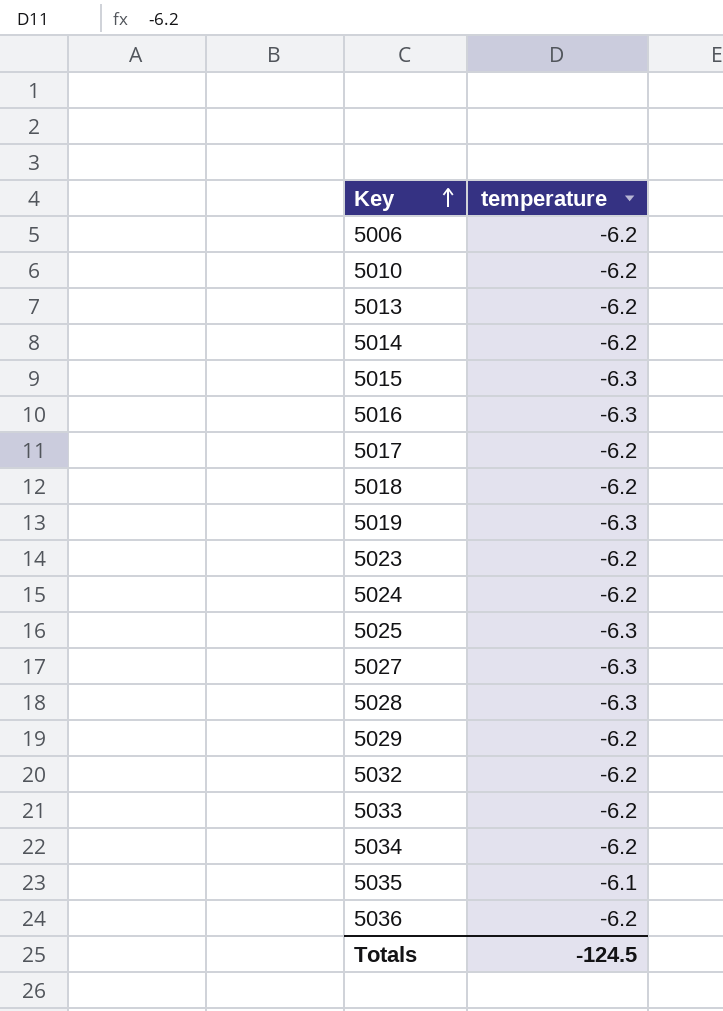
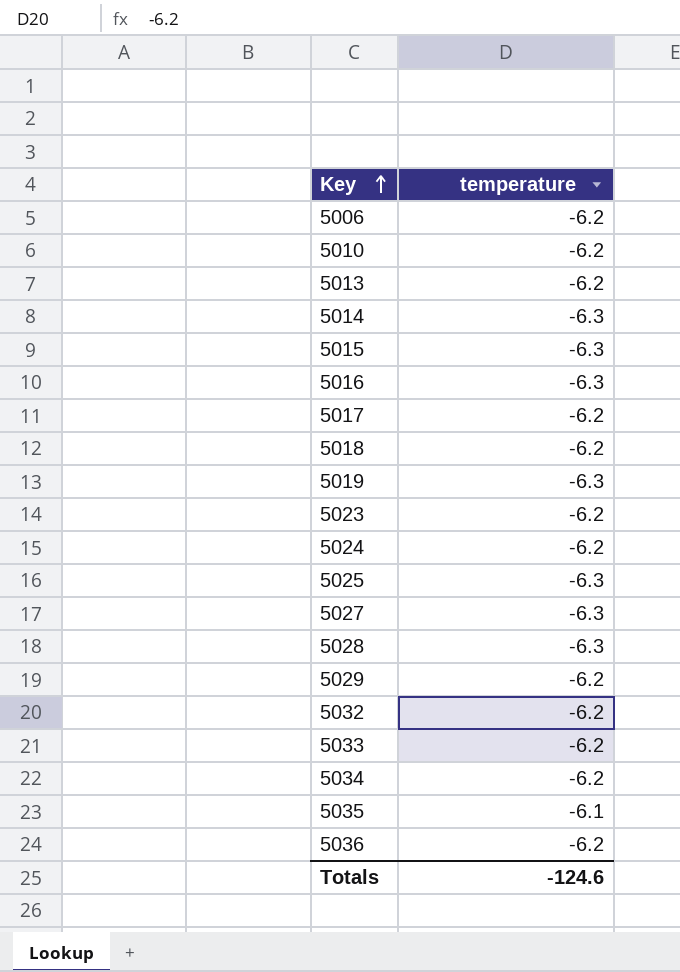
5014 | temperature: -6.2 -> -6.3
Totals | temperature: -124.5 -> -124.6

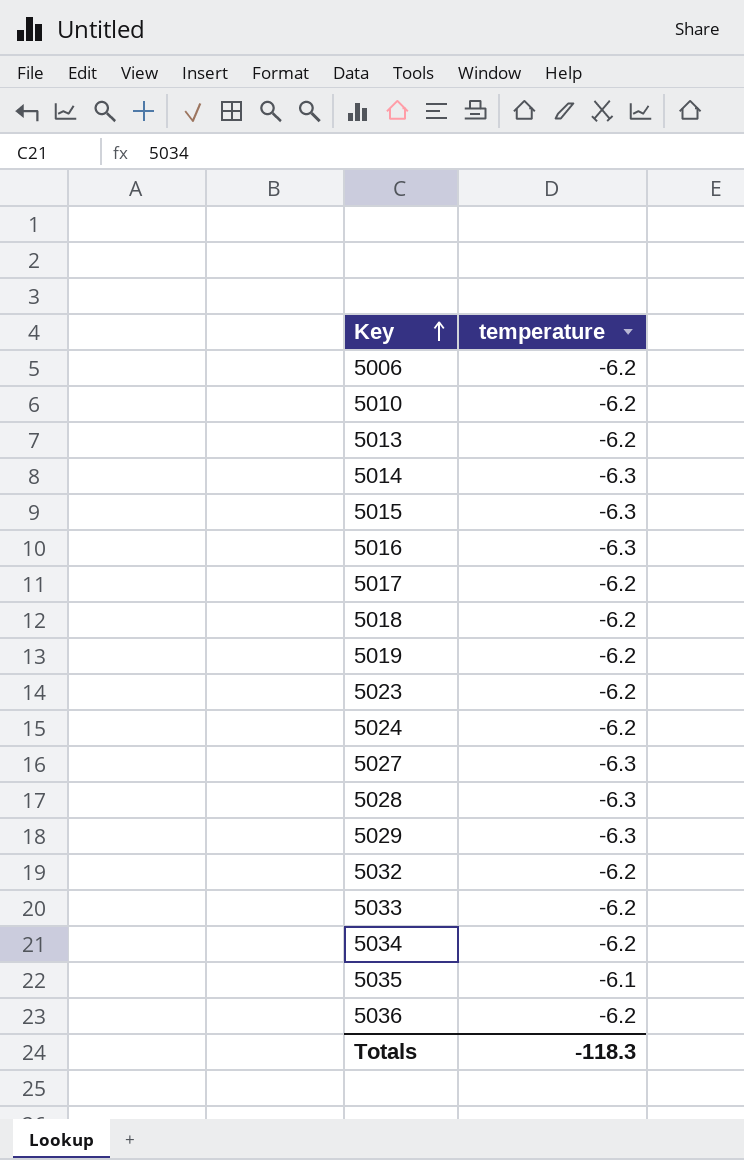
row 5025: -6.3 -> none
5019 | temperature: -6.3 -> -6.2
5029 | temperature: -6.2 -> -6.3
Totals | temperature: -124.6 -> -118.3

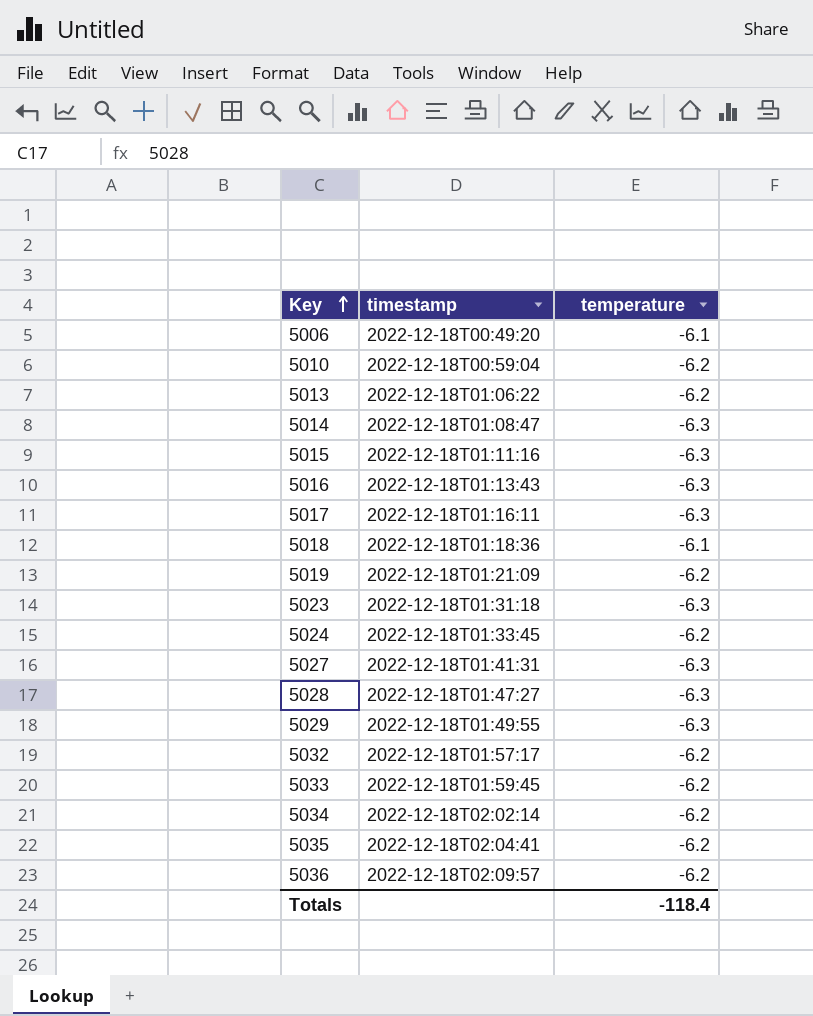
column timestamp | position: none -> 2
5006 | temperature: -6.2 -> -6.1
5017 | temperature: -6.2 -> -6.3
5018 | temperature: -6.2 -> -6.1
5023 | temperature: -6.2 -> -6.3
5035 | temperature: -6.1 -> -6.2
Totals | temperature: -118.3 -> -118.4

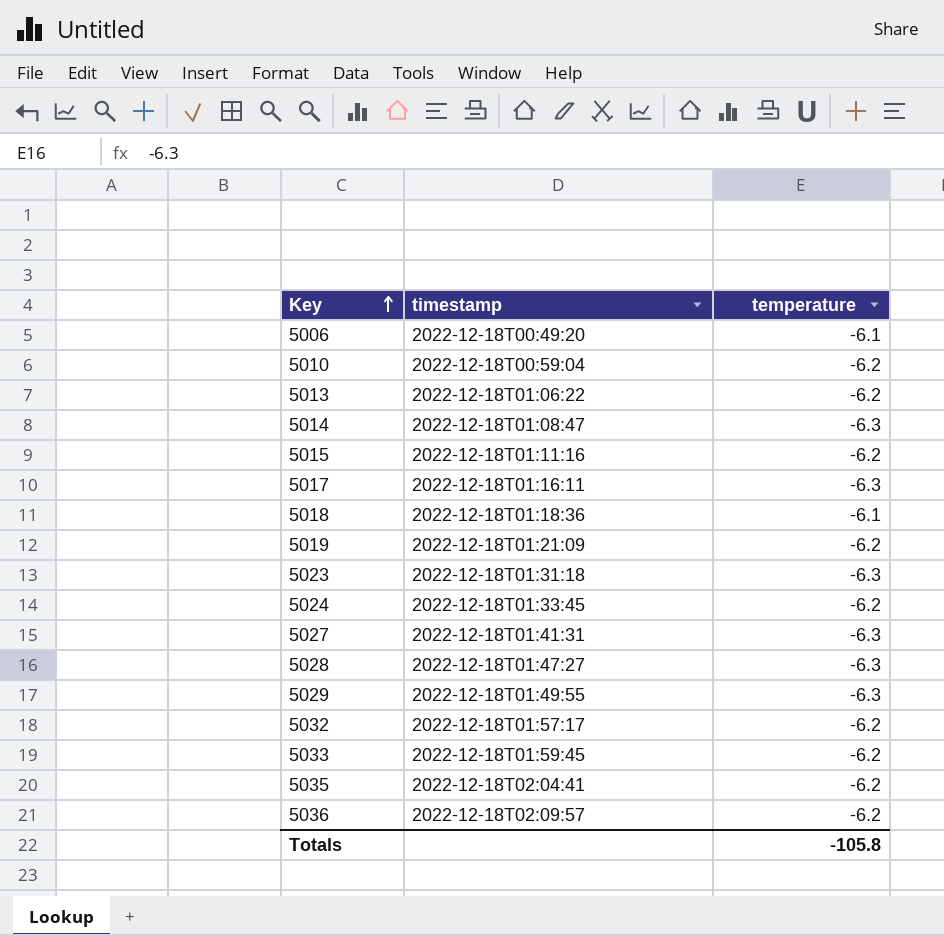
row 5016: 2022-12-18T01:13:43 | -6.3 -> none
row 5034: 2022-12-18T02:02:14 | -6.2 -> none
5015 | temperature: -6.3 -> -6.2
Totals | temperature: -118.4 -> -105.8

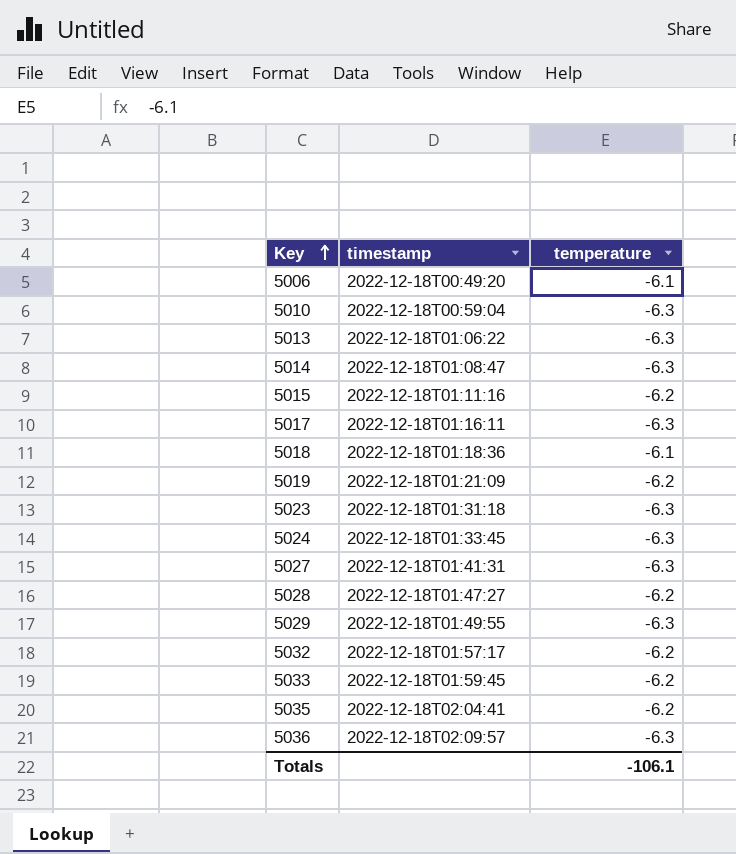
5010 | temperature: -6.2 -> -6.3
5013 | temperature: -6.2 -> -6.3
5024 | temperature: -6.2 -> -6.3
5028 | temperature: -6.3 -> -6.2
5036 | temperature: -6.2 -> -6.3
Totals | temperature: -105.8 -> -106.1

